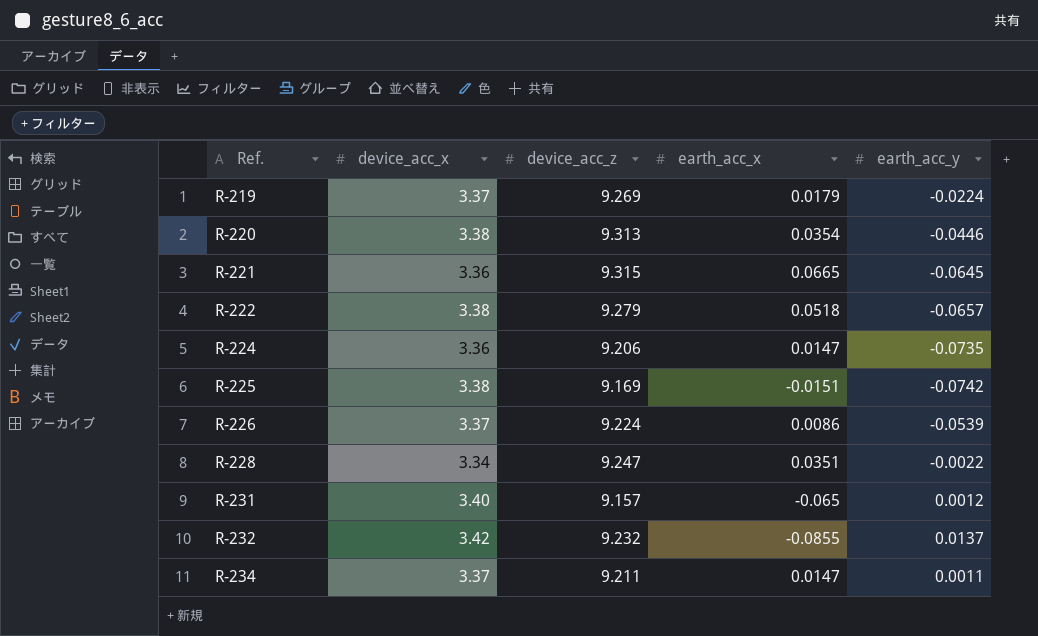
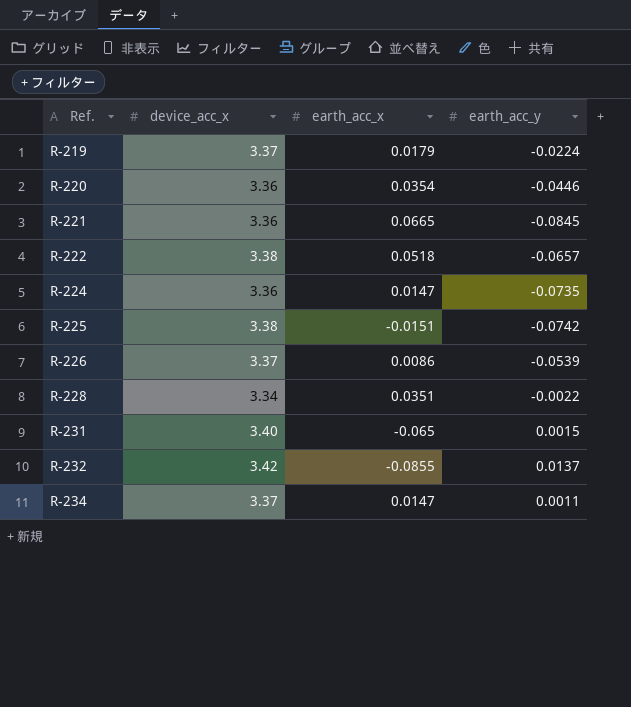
column device_acc_z | position: 3 -> none
R-220 | device_acc_x: 3.38 -> 3.36
R-221 | earth_acc_y: -0.0645 -> -0.0845
R-231 | earth_acc_y: 0.0012 -> 0.0015

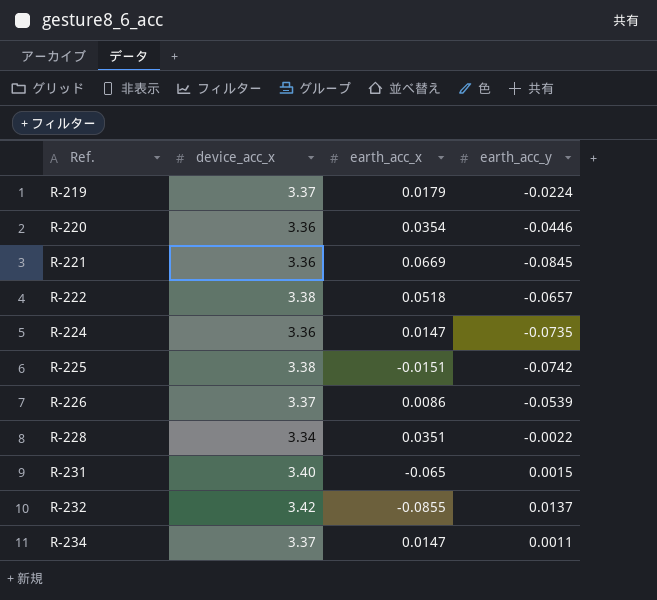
R-221 | earth_acc_x: 0.0665 -> 0.0669

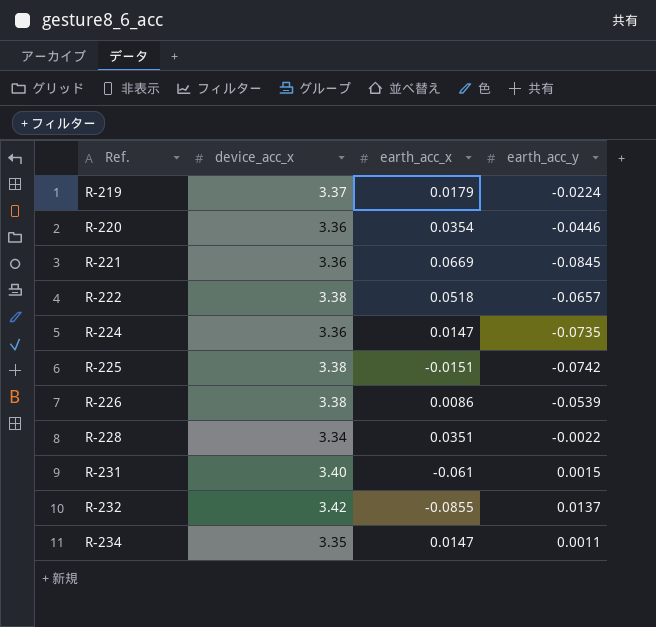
R-226 | device_acc_x: 3.37 -> 3.38
R-231 | earth_acc_x: -0.065 -> -0.061
R-234 | device_acc_x: 3.37 -> 3.35

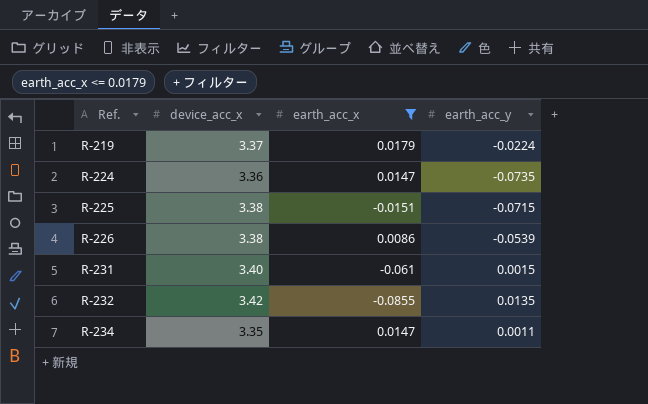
filter: none -> earth_acc_x <= 0.0179
R-225 | earth_acc_y: -0.0742 -> -0.0715
R-232 | earth_acc_y: 0.0137 -> 0.0135

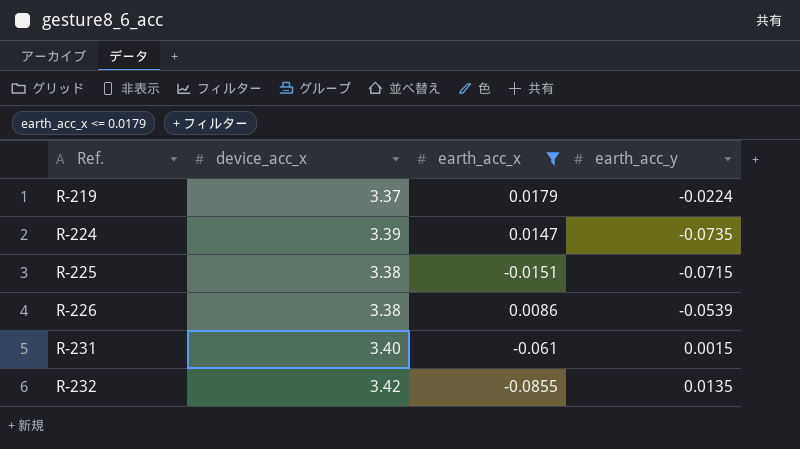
row R-234: 3.35 | 0.0147 | 0.0011 -> none
R-224 | device_acc_x: 3.36 -> 3.39

